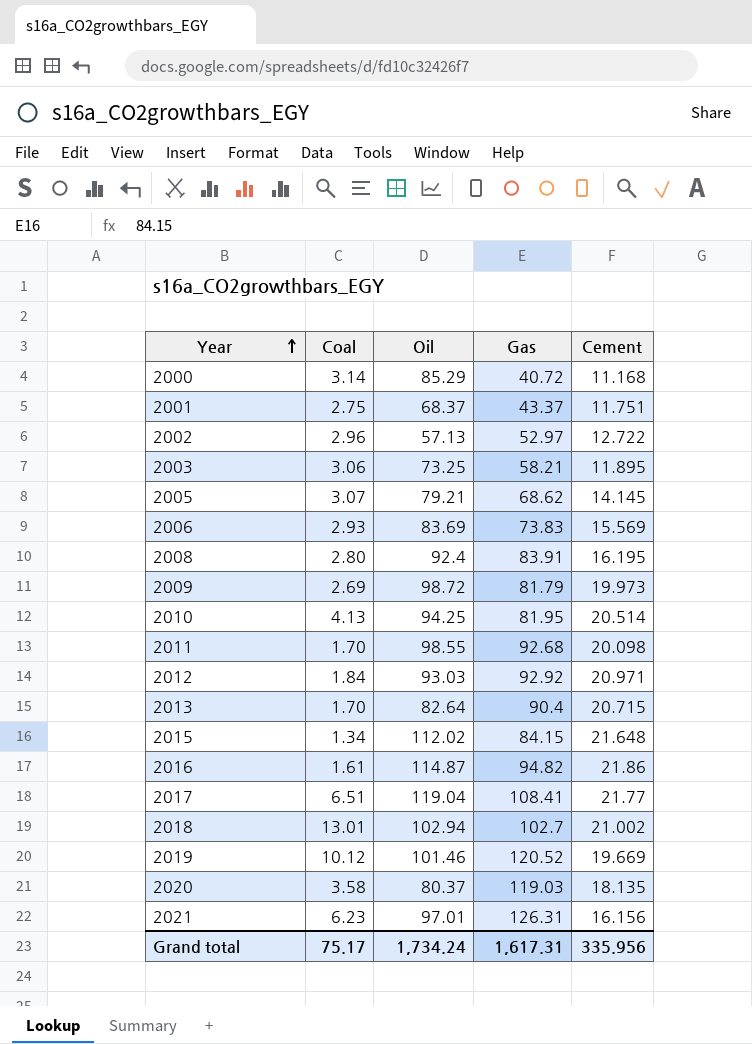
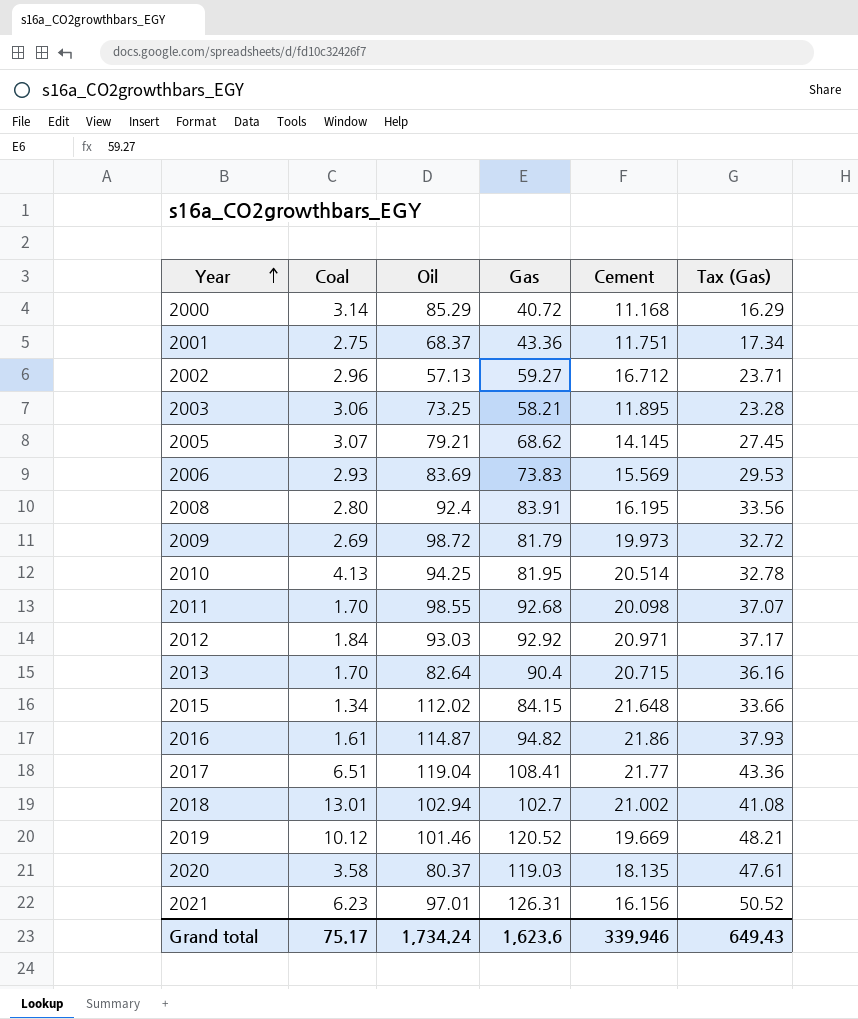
column Tax (Gas) | formula: none -> [Gas] * 0.4
2001 | Gas: 43.37 -> 43.36
2002 | Gas: 52.97 -> 59.27
2002 | Cement: 12.722 -> 16.712
Grand total | Gas: 1,617.31 -> 1,623.6
Grand total | Cement: 335.956 -> 339.946

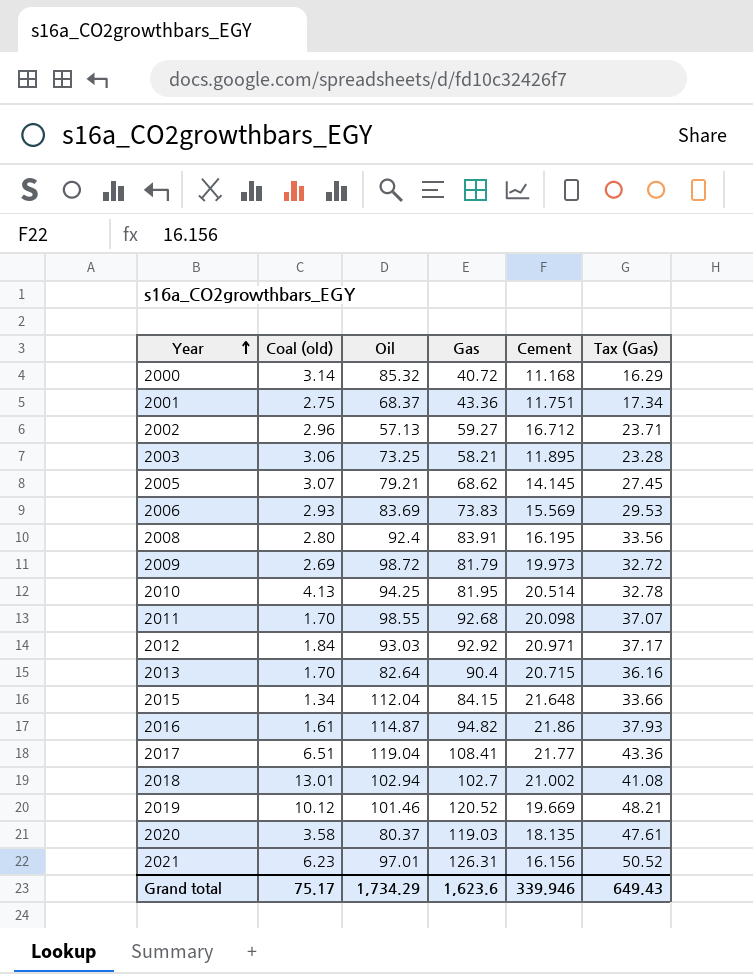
column name: Coal -> Coal (old)
2000 | Oil: 85.29 -> 85.32
2015 | Oil: 112.02 -> 112.04
Grand total | Oil: 1,734.24 -> 1,734.29

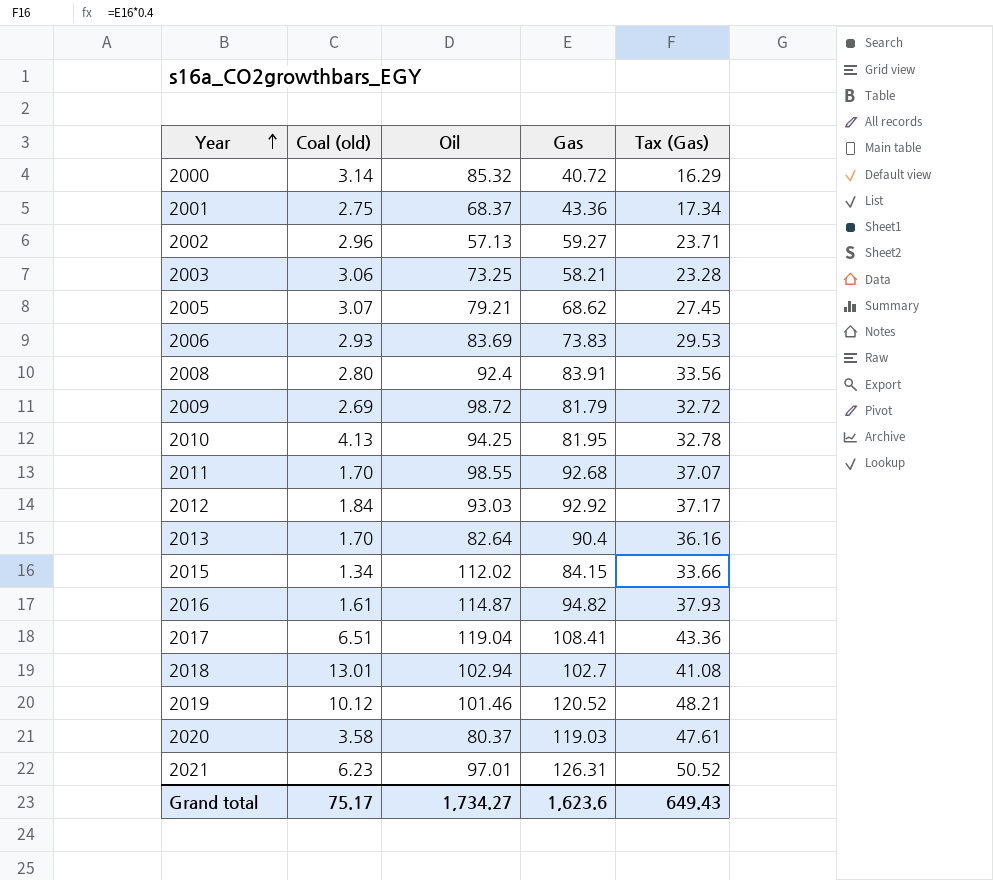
column Cement | position: 5 -> none
2015 | Oil: 112.04 -> 112.02
Grand total | Oil: 1,734.29 -> 1,734.27

